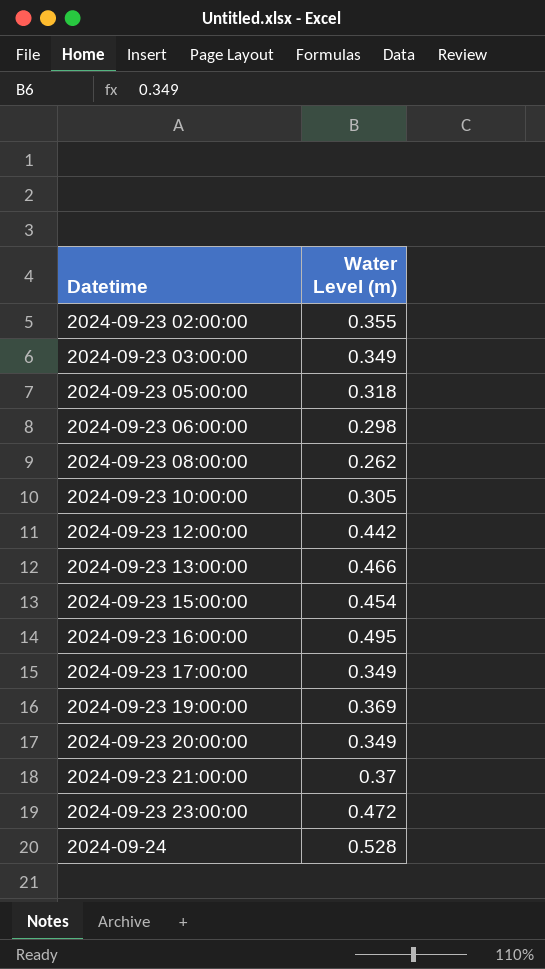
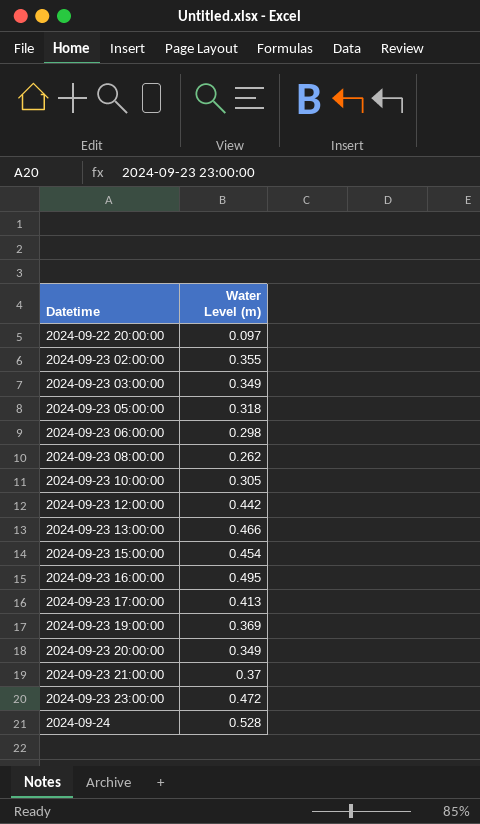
row 2024-09-22 20:00:00: none -> 0.097
2024-09-23 17:00:00 | Water Level (m): 0.349 -> 0.413

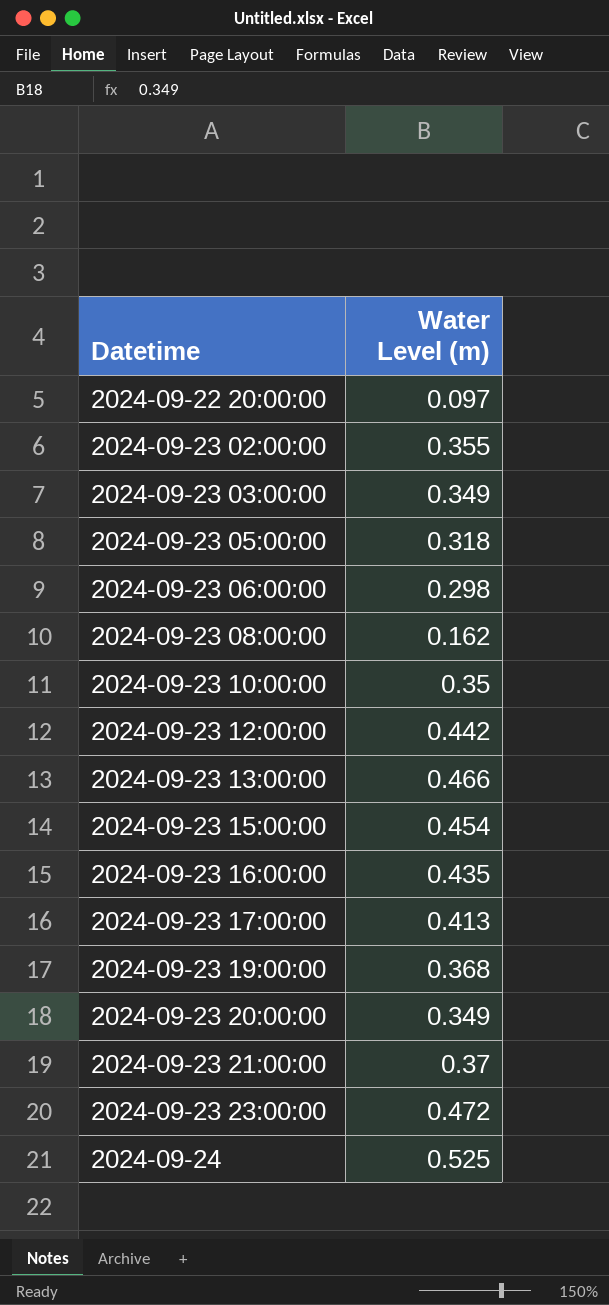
2024-09-23 08:00:00 | Water Level (m): 0.262 -> 0.162
2024-09-23 10:00:00 | Water Level (m): 0.305 -> 0.35
2024-09-23 16:00:00 | Water Level (m): 0.495 -> 0.435
2024-09-23 19:00:00 | Water Level (m): 0.369 -> 0.368
2024-09-24 | Water Level (m): 0.528 -> 0.525

